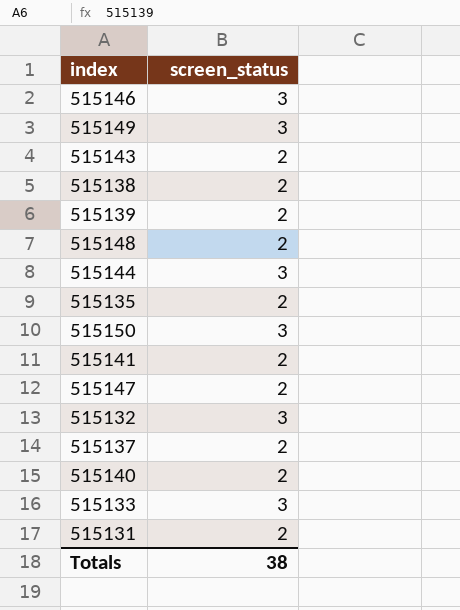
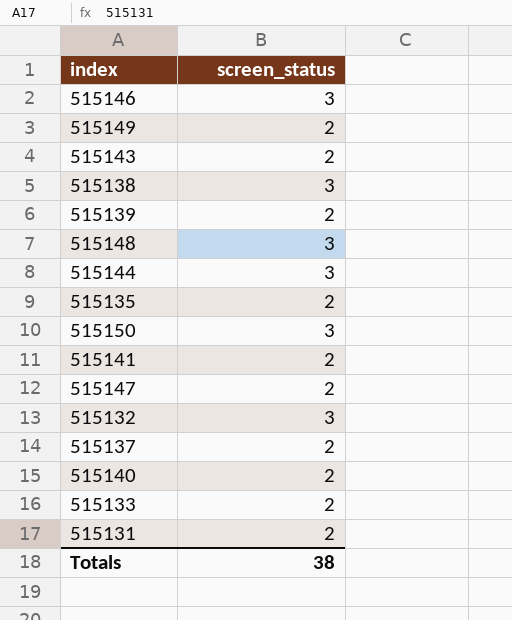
515149 | screen_status: 3 -> 2
515138 | screen_status: 2 -> 3
515148 | screen_status: 2 -> 3
515133 | screen_status: 3 -> 2

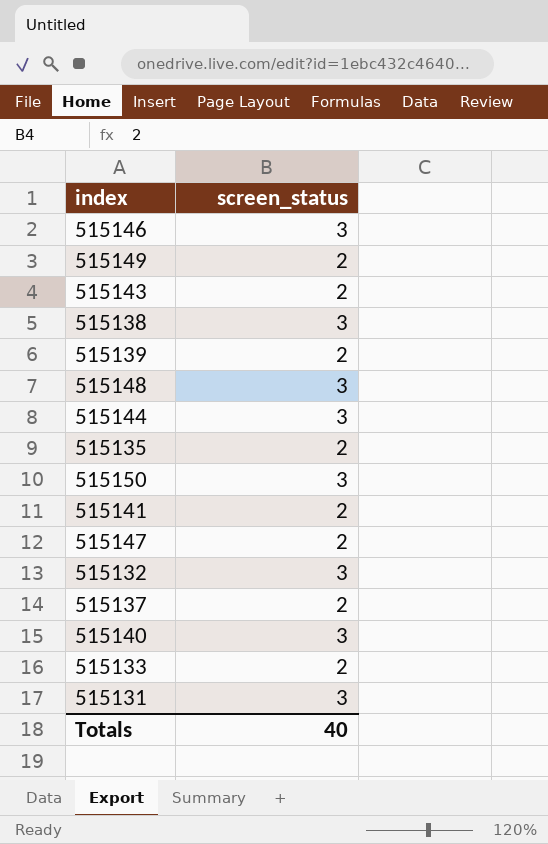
515140 | screen_status: 2 -> 3
515131 | screen_status: 2 -> 3
Totals | screen_status: 38 -> 40

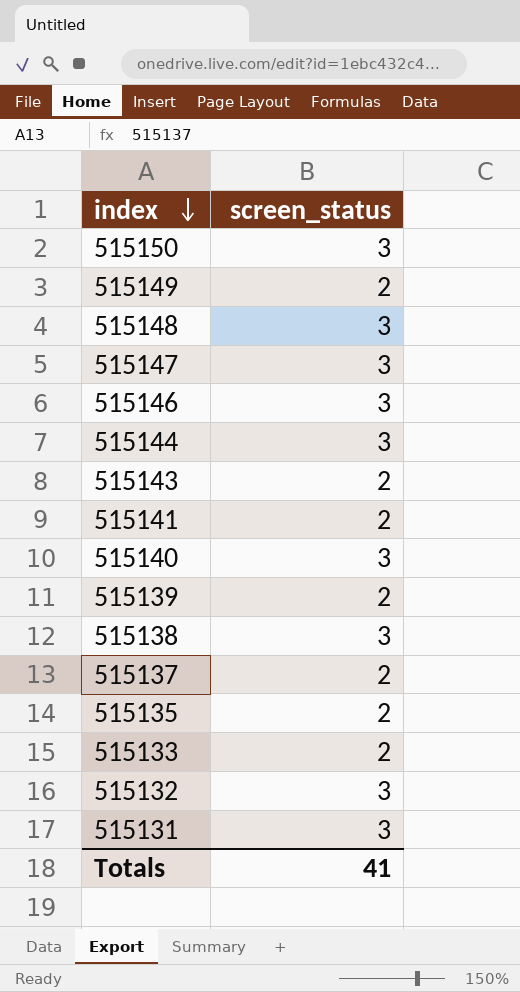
row order: none -> index descending
515147 | screen_status: 2 -> 3
Totals | screen_status: 40 -> 41

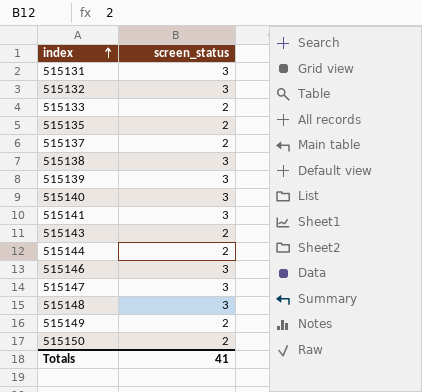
row order: index descending -> index ascending
515139 | screen_status: 2 -> 3
515141 | screen_status: 2 -> 3
515144 | screen_status: 3 -> 2
515150 | screen_status: 3 -> 2

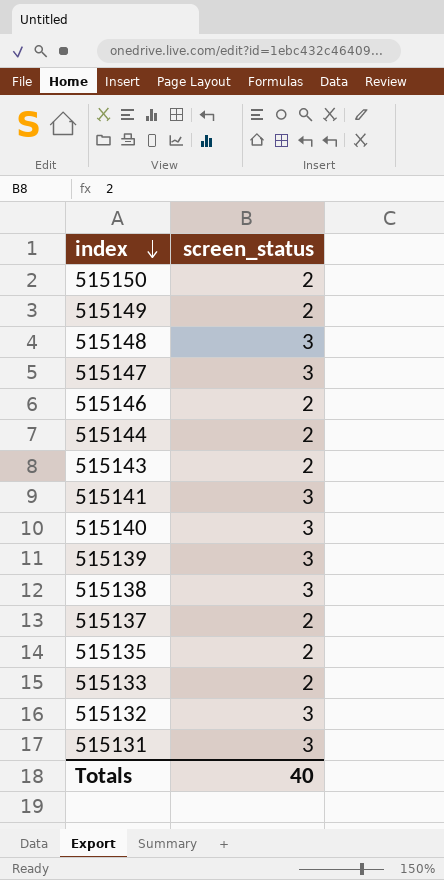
row order: index ascending -> index descending
515146 | screen_status: 3 -> 2
Totals | screen_status: 41 -> 40

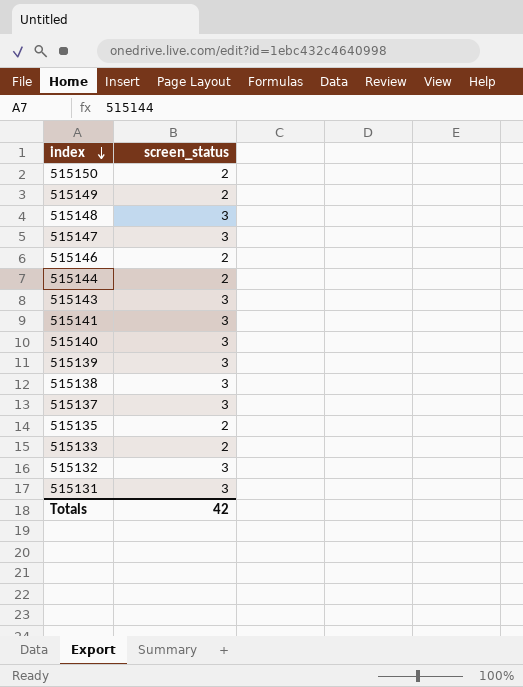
515143 | screen_status: 2 -> 3
515137 | screen_status: 2 -> 3
Totals | screen_status: 40 -> 42

